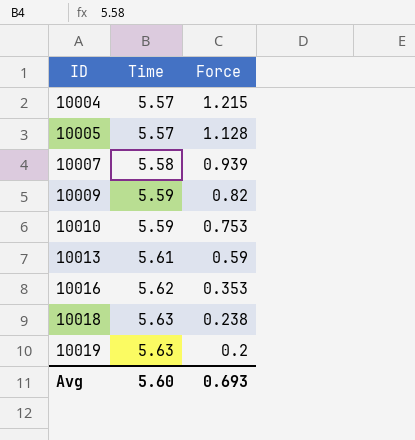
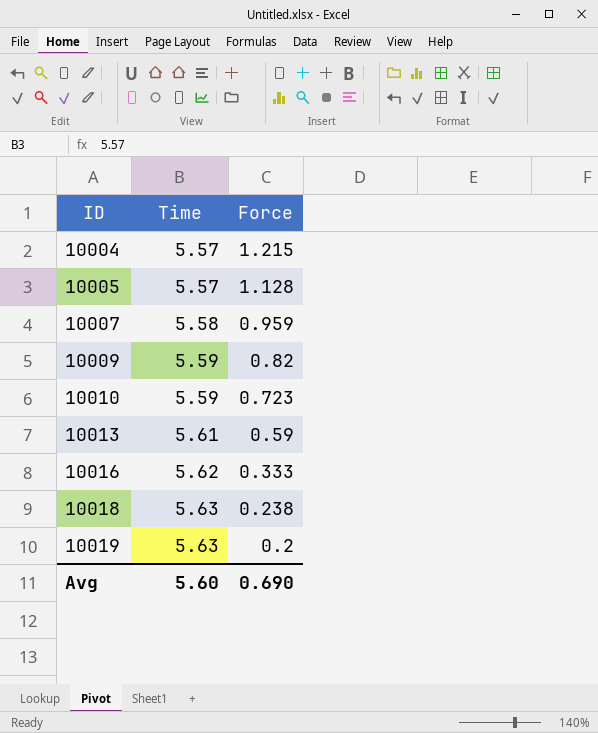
10007 | Force: 0.939 -> 0.959
10010 | Force: 0.753 -> 0.723
10016 | Force: 0.353 -> 0.333
Avg | Force: 0.693 -> 0.690

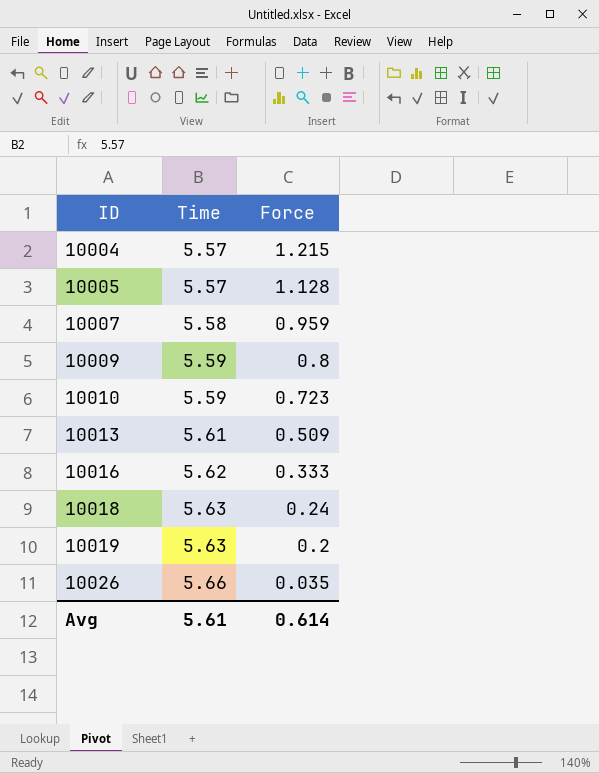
10009 | Force: 0.82 -> 0.8
10013 | Force: 0.59 -> 0.509
10018 | Force: 0.238 -> 0.24
row 10026: none -> 5.66 | 0.035
Avg | Time: 5.60 -> 5.61
Avg | Force: 0.690 -> 0.614

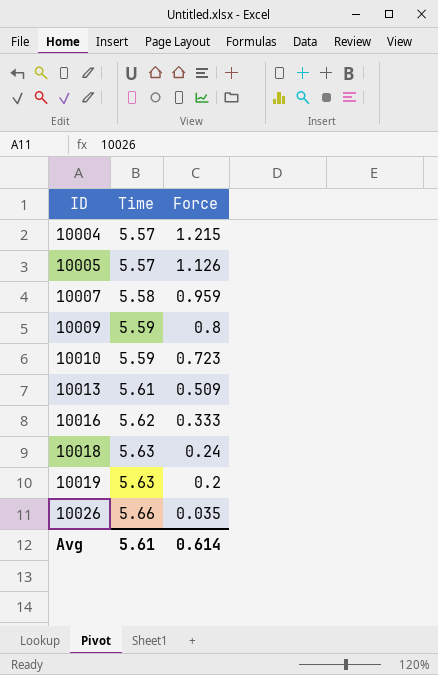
10005 | Force: 1.128 -> 1.126

